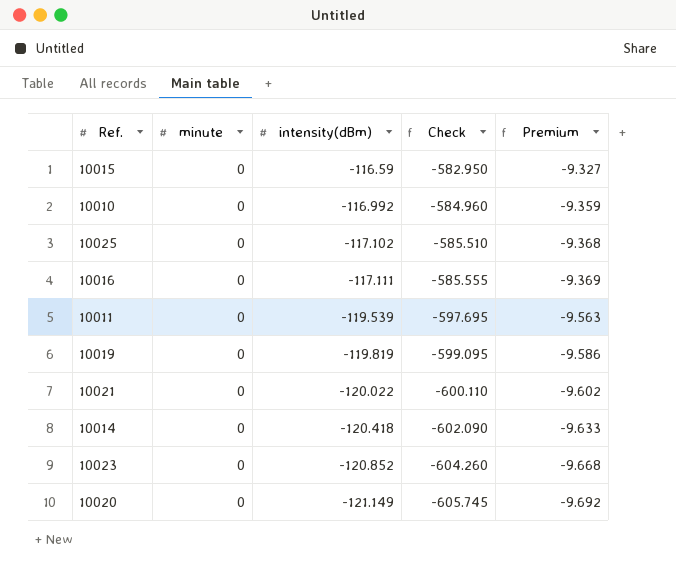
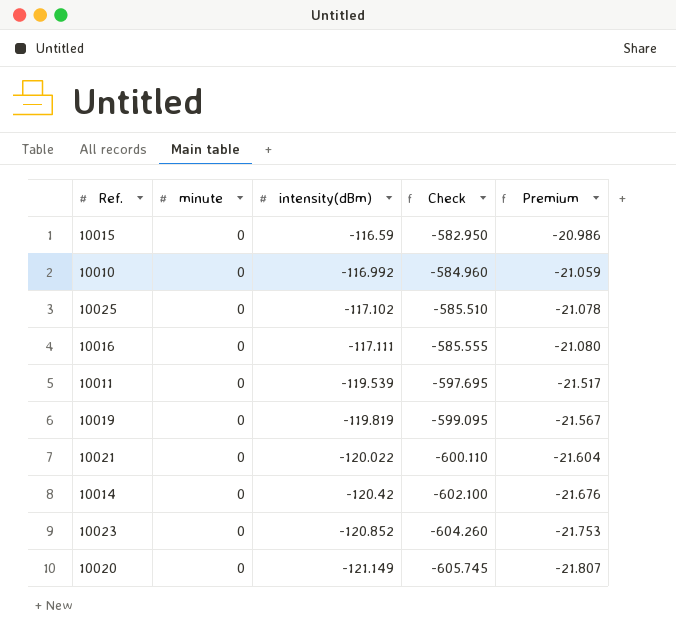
column Premium | formula: [intensity(dBm)] * 0.08 -> [intensity(dBm)] * 0.18
10014 | intensity(dBm): -120.418 -> -120.42
10014 | Check: -602.090 -> -602.100

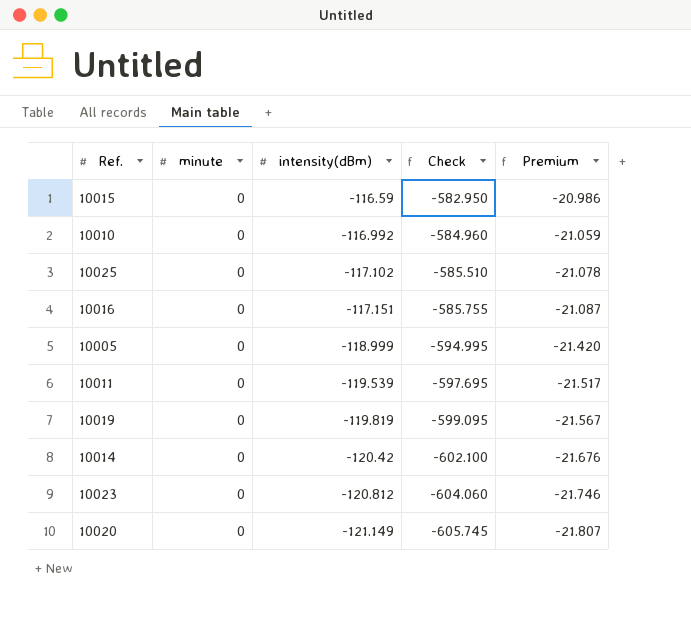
row 10021: 0 | -120.022 | -600.110 | -21.604 -> none
10016 | intensity(dBm): -117.111 -> -117.151
10016 | Check: -585.555 -> -585.755
10016 | Premium: -21.080 -> -21.087
row 10005: none -> 0 | -118.999 | -594.995 | -21.420
10023 | intensity(dBm): -120.852 -> -120.812
10023 | Check: -604.260 -> -604.060
10023 | Premium: -21.753 -> -21.746

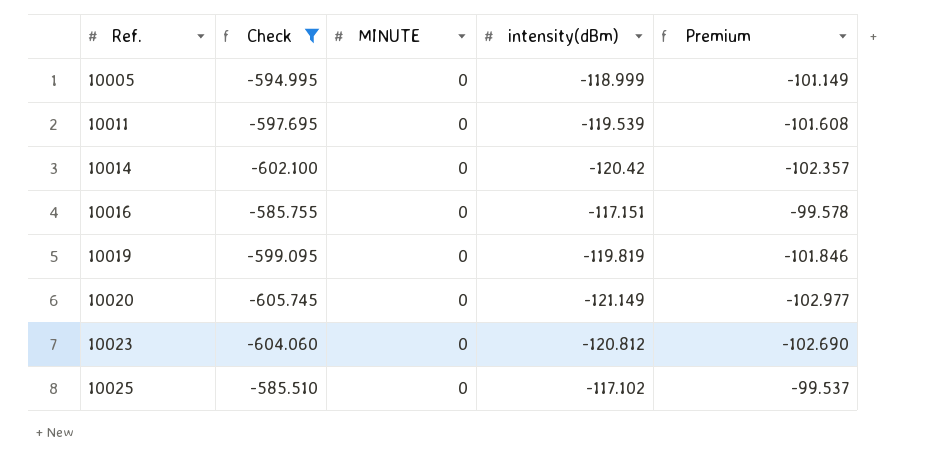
filter: none -> Check <= -585.510
row order: intensity(dBm) descending -> Ref. ascending
column Check | position: 4 -> 2
column name: minute -> MINUTE
column Premium | formula: [intensity(dBm)] * 0.18 -> [intensity(dBm)] * 0.85

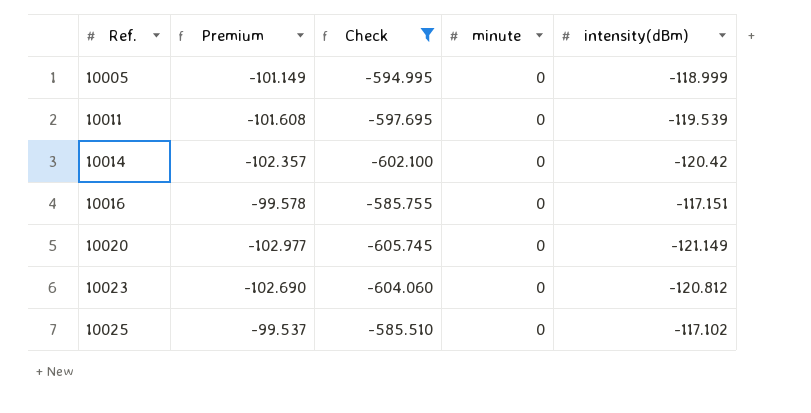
column Premium | position: 5 -> 2
column name: MINUTE -> minute
row 10019: -599.095 | 0 | -119.819 | -101.846 -> none

